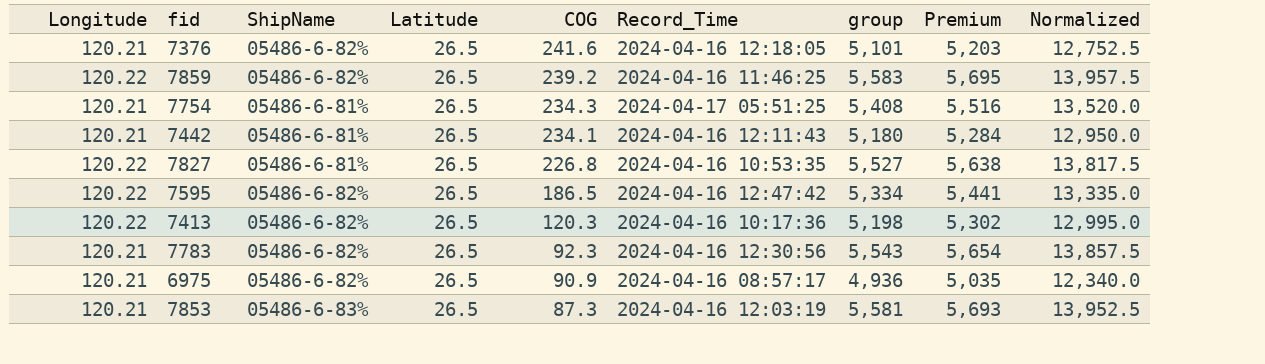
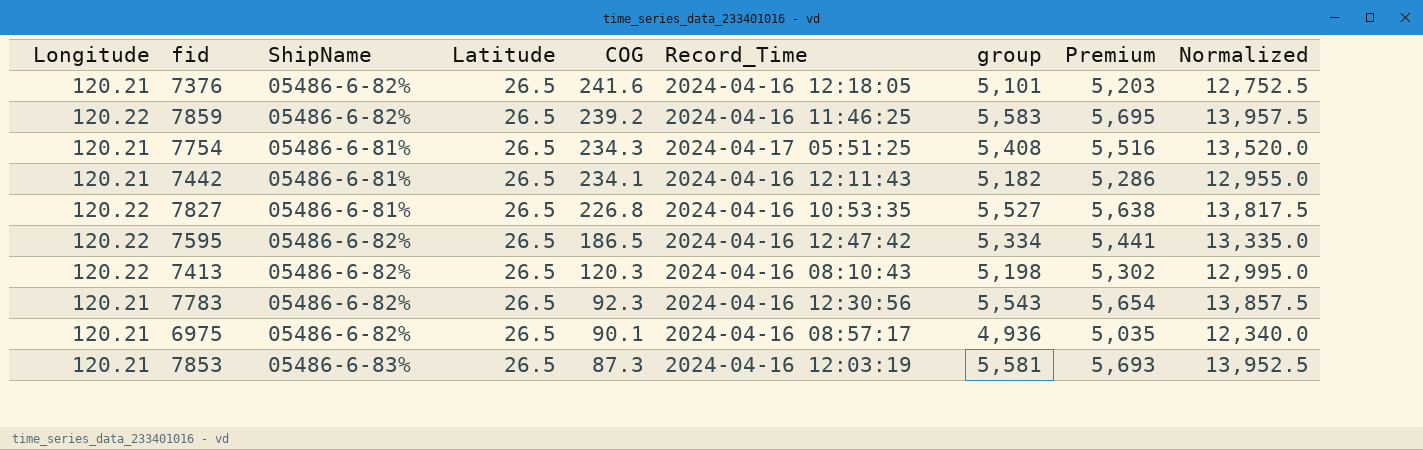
7442 | group: 5,180 -> 5,182
7442 | Premium: 5,284 -> 5,286
7442 | Normalized: 12,950.0 -> 12,955.0
7413 | Record_Time: 2024-04-16 10:17:36 -> 2024-04-16 08:10:43
6975 | COG: 90.9 -> 90.1

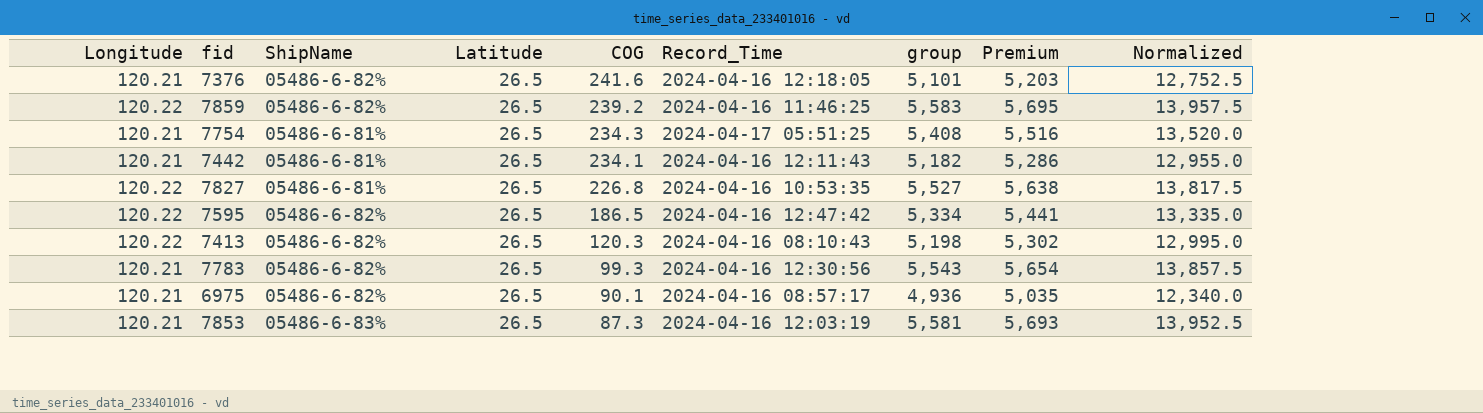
7783 | COG: 92.3 -> 99.3

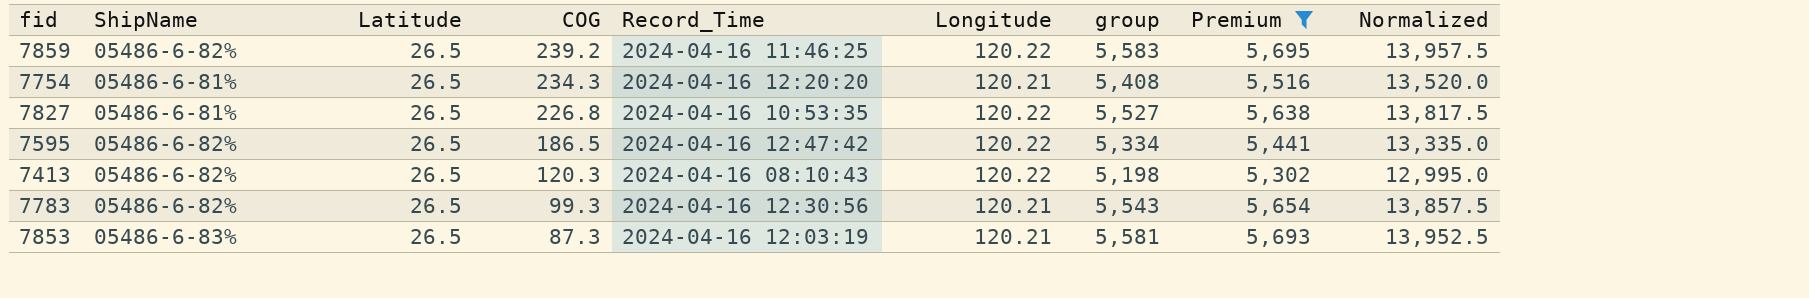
filter: none -> Premium >= 5,302
column Longitude | position: 1 -> 6
7754 | Record_Time: 2024-04-17 05:51:25 -> 2024-04-16 12:20:20

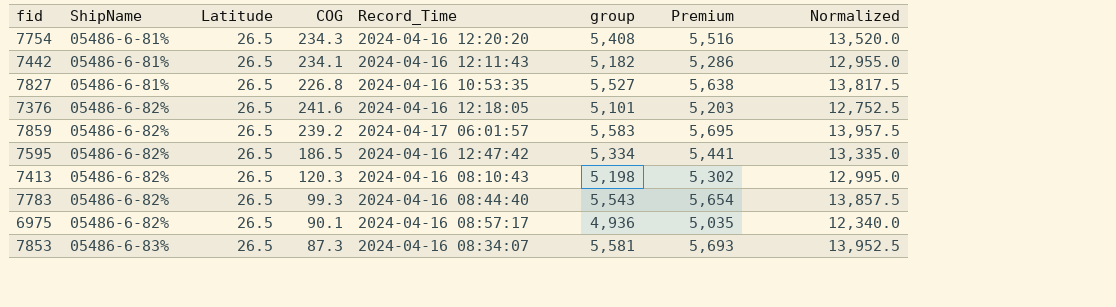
filter: Premium >= 5,302 -> none
row order: COG descending -> ShipName ascending
column Longitude | position: 6 -> none
7859 | Record_Time: 2024-04-16 11:46:25 -> 2024-04-17 06:01:57
7783 | Record_Time: 2024-04-16 12:30:56 -> 2024-04-16 08:44:40
7853 | Record_Time: 2024-04-16 12:03:19 -> 2024-04-16 08:34:07

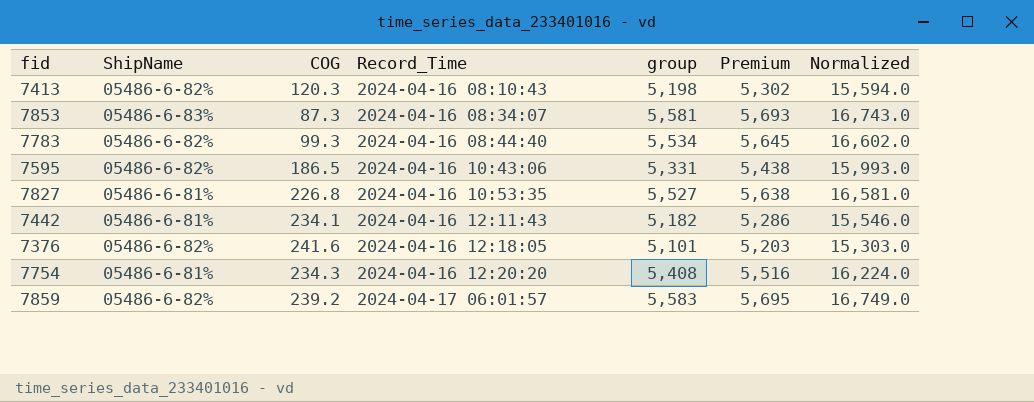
row order: ShipName ascending -> Record_Time ascending
column Latitude | position: 3 -> none
column Normalized | formula: [group] * 2.5 -> [group] * 3
row 6975: 05486-6-82% | 26.5 | 90.1 | 2024-04-16 08:57:17 | 4,936 | 5,035 | 12,340.0 -> none
7783 | group: 5,543 -> 5,534
7783 | Premium: 5,654 -> 5,645
7595 | Record_Time: 2024-04-16 12:47:42 -> 2024-04-16 10:43:06
7595 | group: 5,334 -> 5,331
7595 | Premium: 5,441 -> 5,438

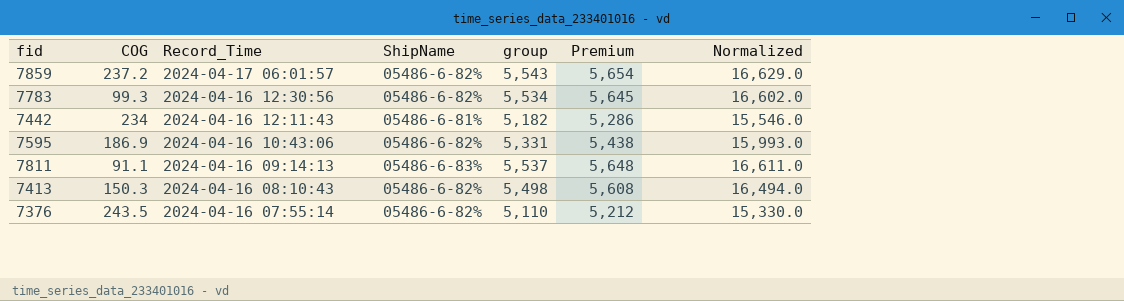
row order: Record_Time ascending -> Record_Time descending
column ShipName | position: 2 -> 4
row 7853: 05486-6-83% | 87.3 | 2024-04-16 08:34:07 | 5,581 | 5,693 | 16,743.0 -> none
row 7827: 05486-6-81% | 226.8 | 2024-04-16 10:53:35 | 5,527 | 5,638 | 16,581.0 -> none
row 7754: 05486-6-81% | 234.3 | 2024-04-16 12:20:20 | 5,408 | 5,516 | 16,224.0 -> none
7859 | COG: 239.2 -> 237.2
7859 | group: 5,583 -> 5,543
7859 | Premium: 5,695 -> 5,654
7859 | Normalized: 16,749.0 -> 16,629.0
7783 | Record_Time: 2024-04-16 08:44:40 -> 2024-04-16 12:30:56
7442 | COG: 234.1 -> 234
7595 | COG: 186.5 -> 186.9
row 7811: none -> 91.1 | 2024-04-16 09:14:13 | 05486-6-83% | 5,537 | 5,648 | 16,611.0
7413 | COG: 120.3 -> 150.3
7413 | group: 5,198 -> 5,498
7413 | Premium: 5,302 -> 5,608
7413 | Normalized: 15,594.0 -> 16,494.0
7376 | COG: 241.6 -> 243.5
7376 | Record_Time: 2024-04-16 12:18:05 -> 2024-04-16 07:55:14
7376 | group: 5,101 -> 5,110
7376 | Premium: 5,203 -> 5,212
7376 | Normalized: 15,303.0 -> 15,330.0

